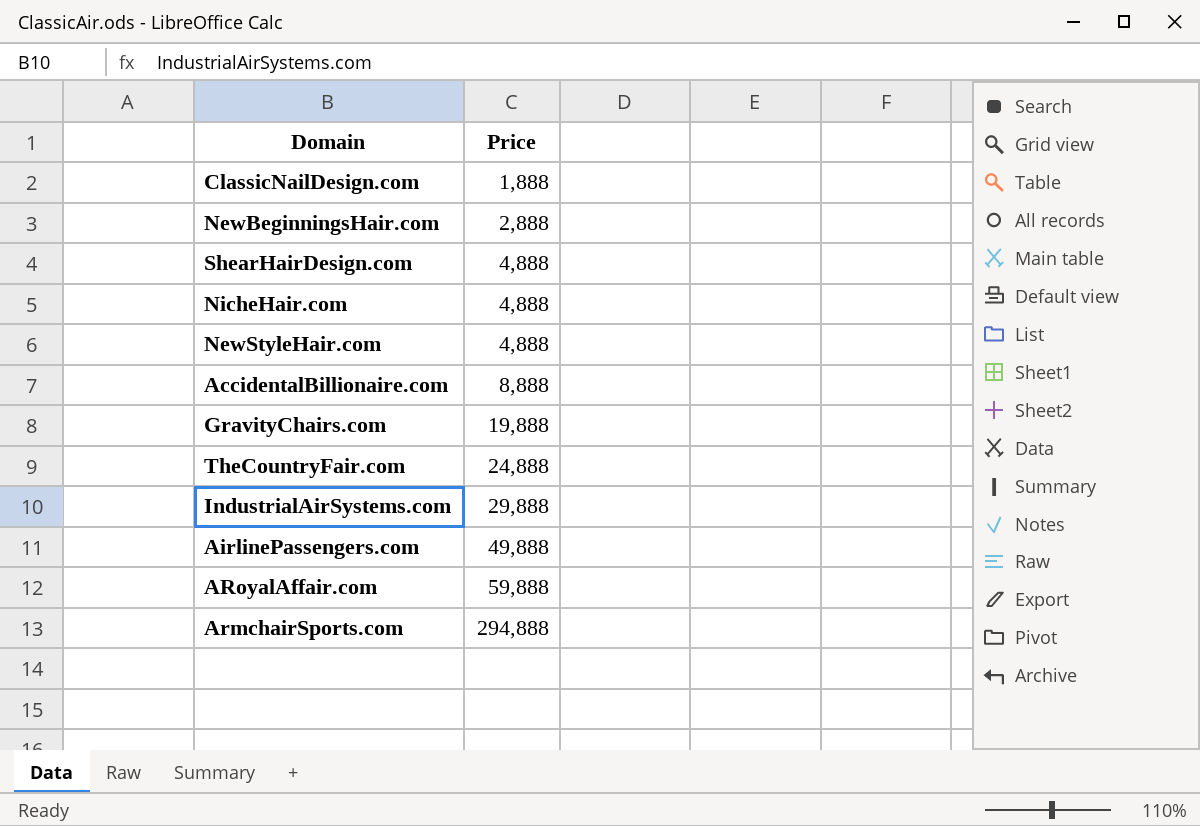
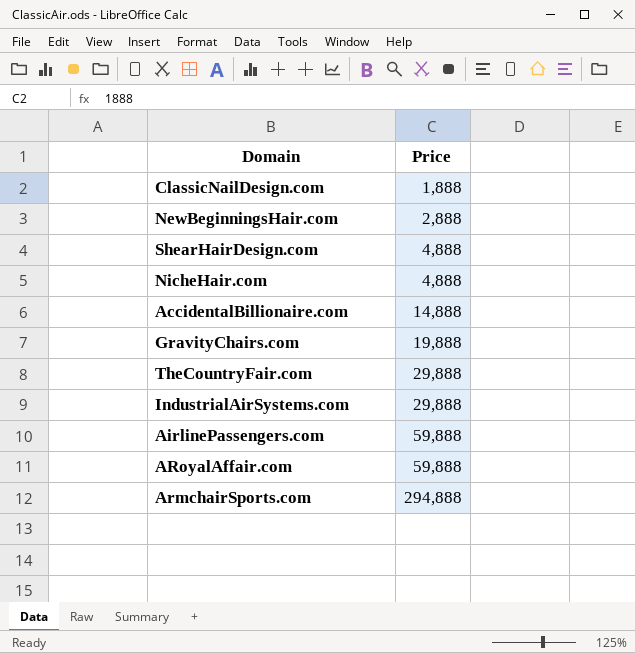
row NewStyleHair.com: 4,888 -> none
AccidentalBillionaire.com | Price: 8,888 -> 14,888
TheCountryFair.com | Price: 24,888 -> 29,888
AirlinePassengers.com | Price: 49,888 -> 59,888

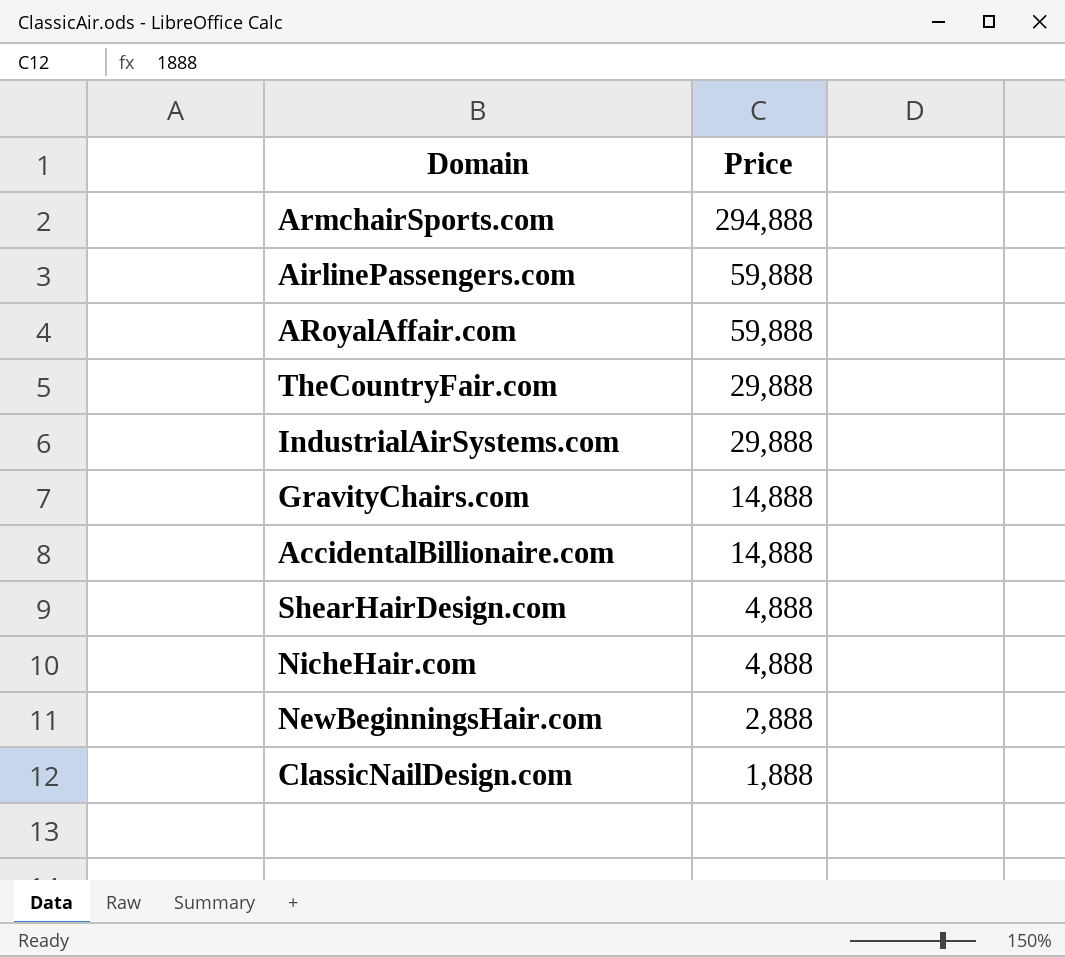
row order: Price ascending -> Price descending
GravityChairs.com | Price: 19,888 -> 14,888

